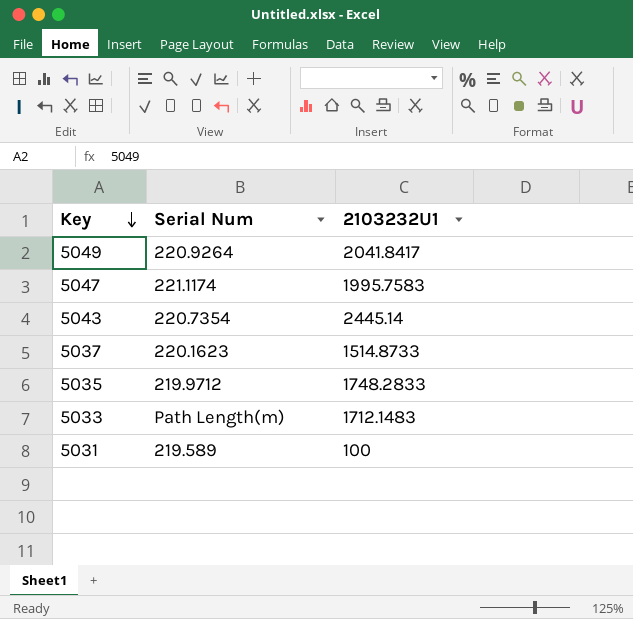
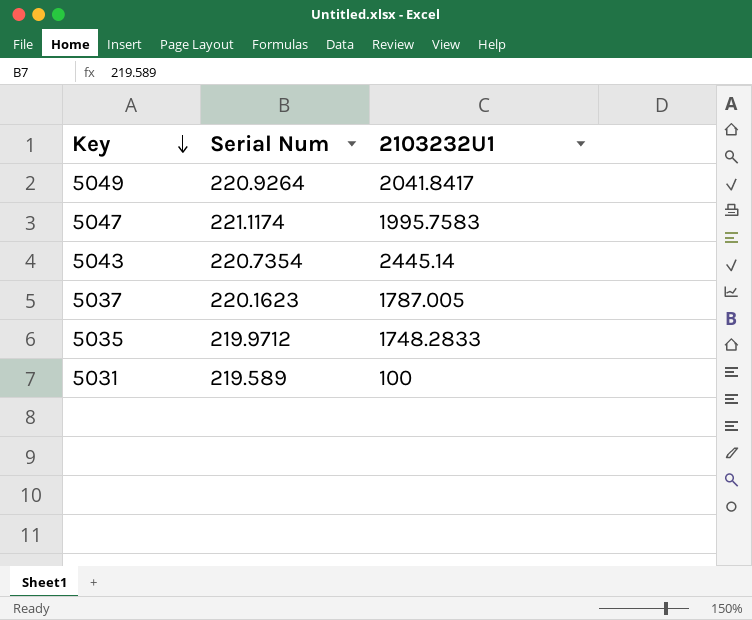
row 5033: Path Length(m) | 1712.1483 -> none
5037 | 2103232U1: 1514.8733 -> 1787.005

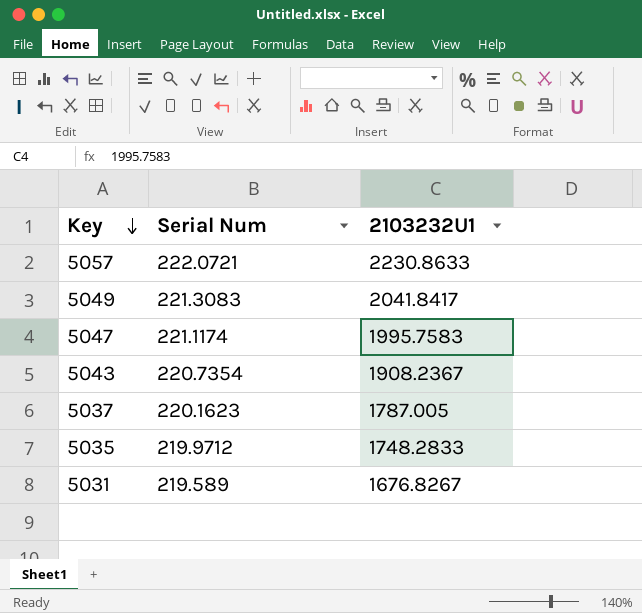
row 5057: none -> 222.0721 | 2230.8633
5049 | Serial Num: 220.9264 -> 221.3083
5043 | 2103232U1: 2445.14 -> 1908.2367
5031 | 2103232U1: 100 -> 1676.8267

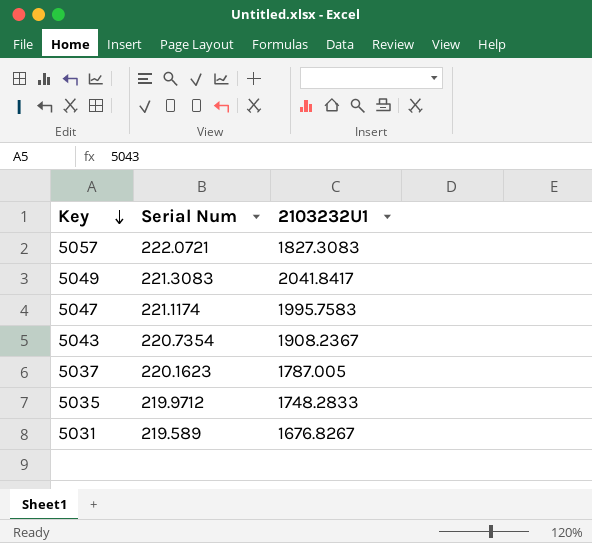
5057 | 2103232U1: 2230.8633 -> 1827.3083

